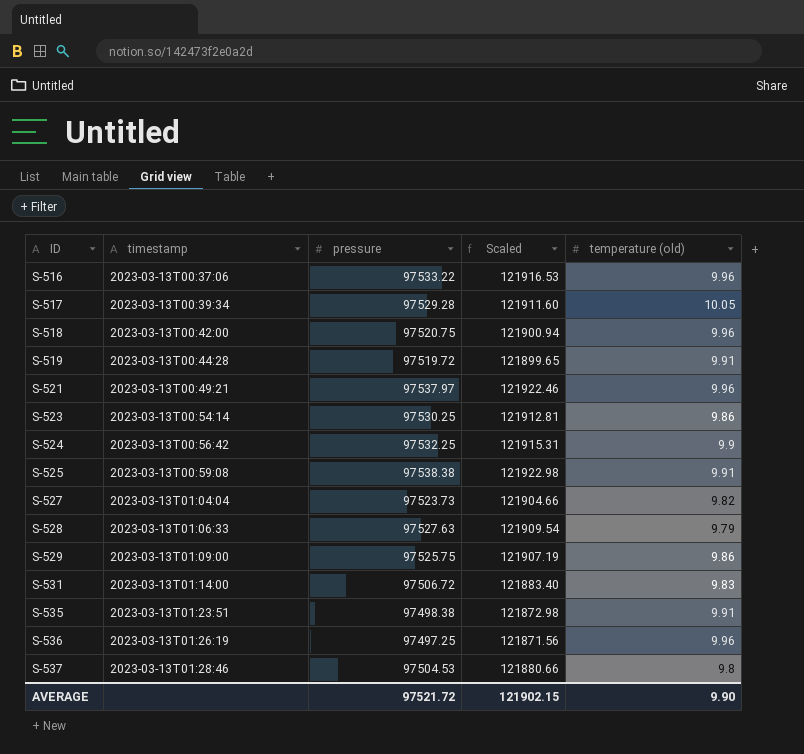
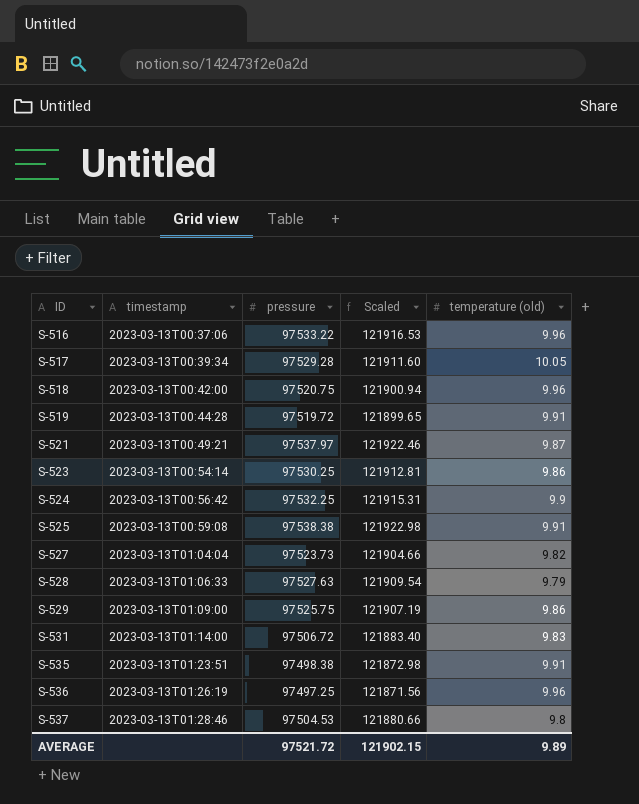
S-521 | temperature (old): 9.96 -> 9.87
AVERAGE | temperature (old): 9.90 -> 9.89

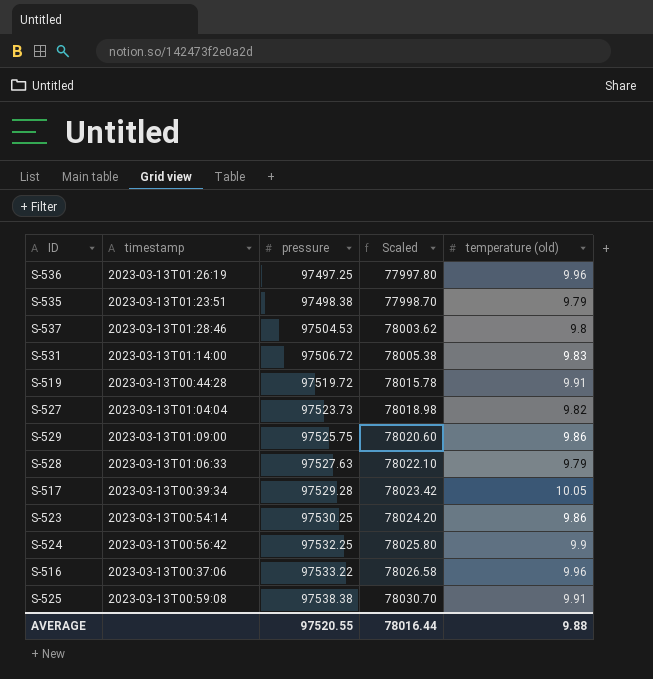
row order: ID ascending -> pressure ascending
column Scaled | formula: [pressure] * 1.25 -> [pressure] * 0.8
row S-518: 2023-03-13T00:42:00 | 97520.75 | 121900.94 | 9.96 -> none
row S-521: 2023-03-13T00:49:21 | 97537.97 | 121922.46 | 9.87 -> none
S-535 | temperature (old): 9.91 -> 9.79
AVERAGE | pressure: 97521.72 -> 97520.55
AVERAGE | Scaled: 121902.15 -> 78016.44
AVERAGE | temperature (old): 9.89 -> 9.88

